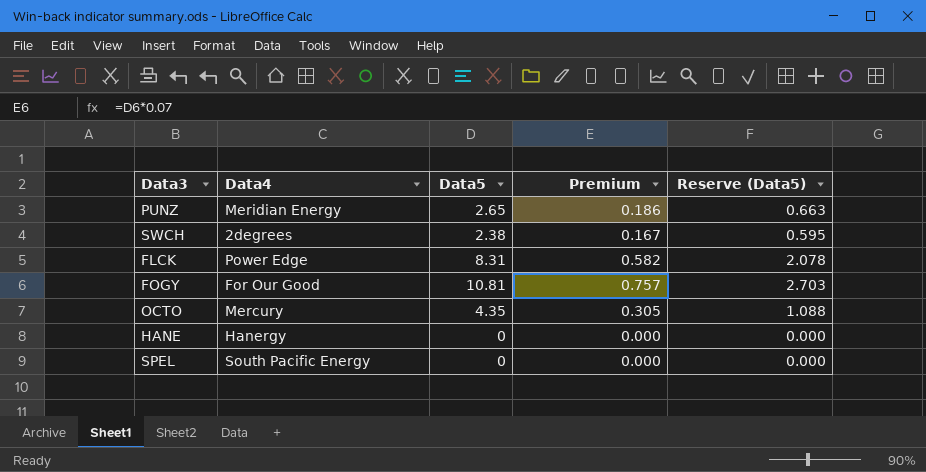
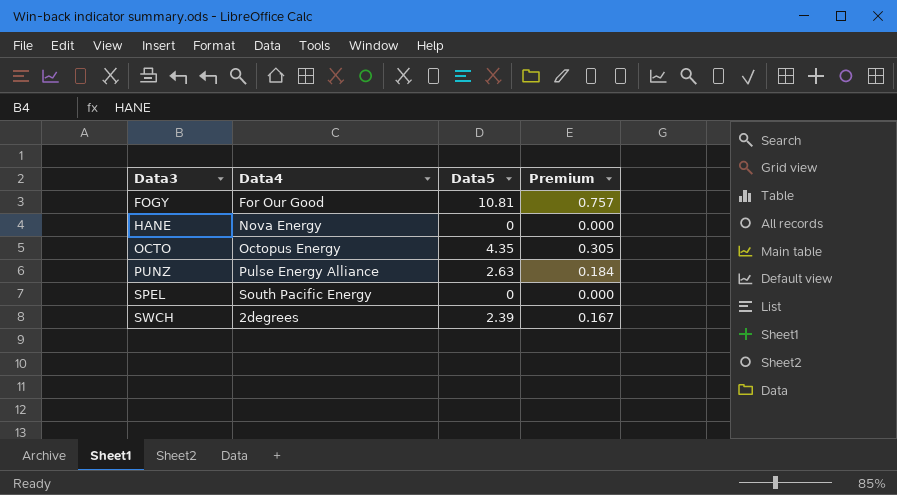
row order: none -> Data3 ascending
column Reserve (Data5) | formula: [Data5] * 0.25 -> none
row FLCK: Power Edge | 8.31 | 0.582 | 2.078 -> none
HANE | Data4: Hanergy -> Nova Energy
OCTO | Data4: Mercury -> Octopus Energy
PUNZ | Data4: Meridian Energy -> Pulse Energy Alliance
PUNZ | Data5: 2.65 -> 2.63
PUNZ | Premium: 0.186 -> 0.184
SWCH | Data5: 2.38 -> 2.39

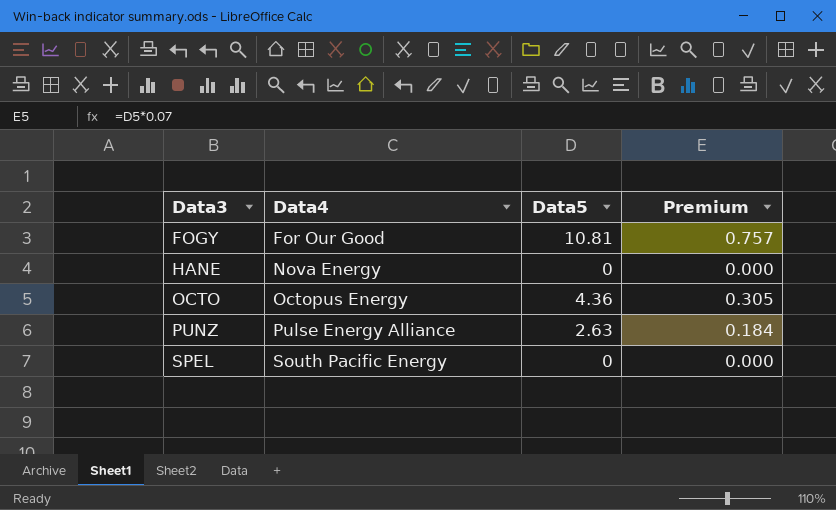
row SWCH: 2degrees | 2.39 | 0.167 -> none
OCTO | Data5: 4.35 -> 4.36

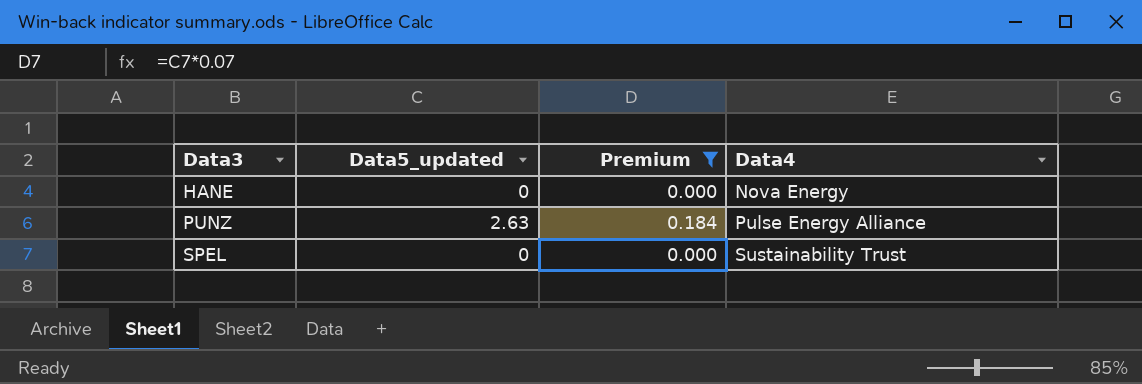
filter: none -> Premium <= 0.184
column name: Data5 -> Data5_updated
column Data4 | position: 2 -> 4
SPEL | Data4: South Pacific Energy -> Sustainability Trust

